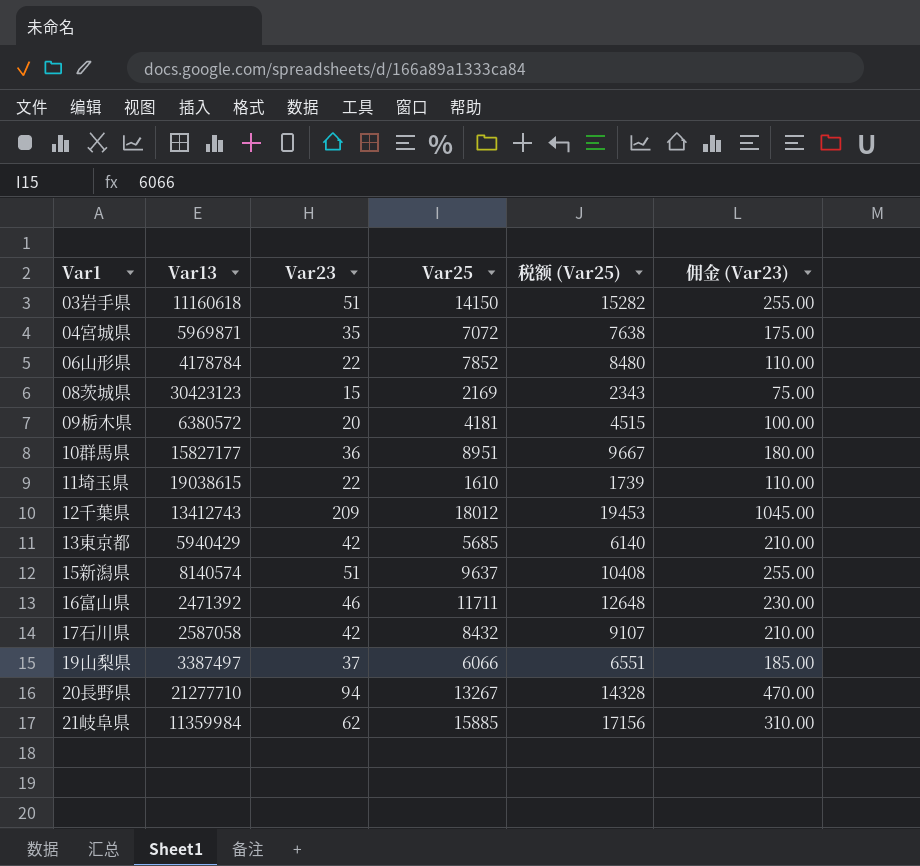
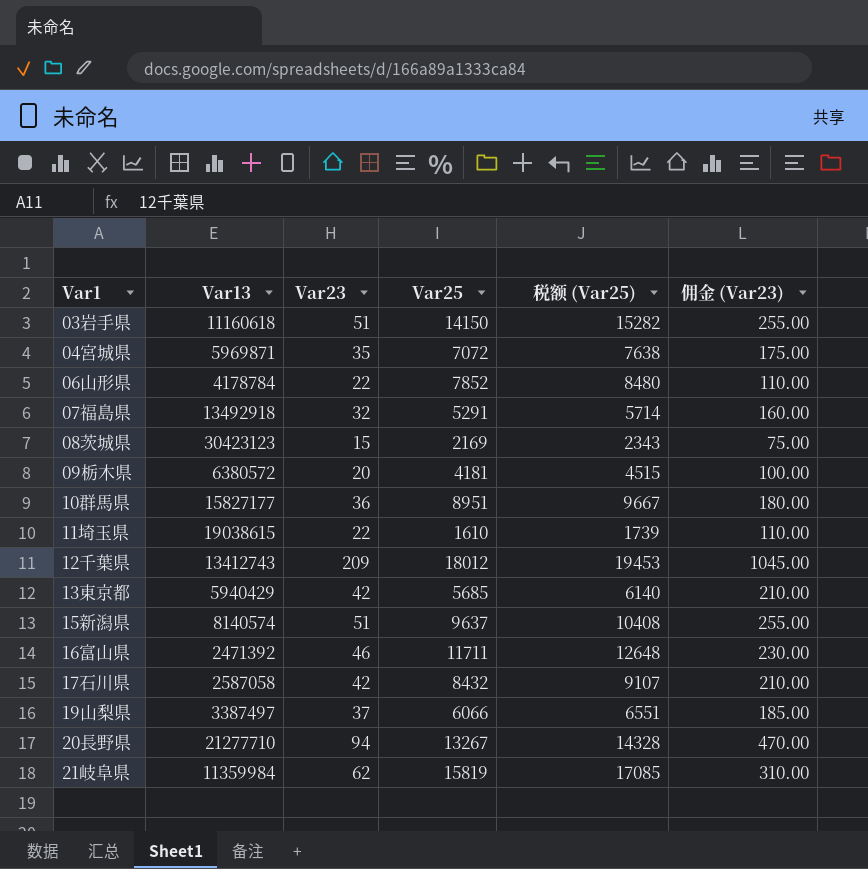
row 07福島県: none -> 13492918 | 32 | 5291 | 5714 | 160.00
21岐阜県 | Var25: 15885 -> 15819
21岐阜県 | 税额 (Var25): 17156 -> 17085

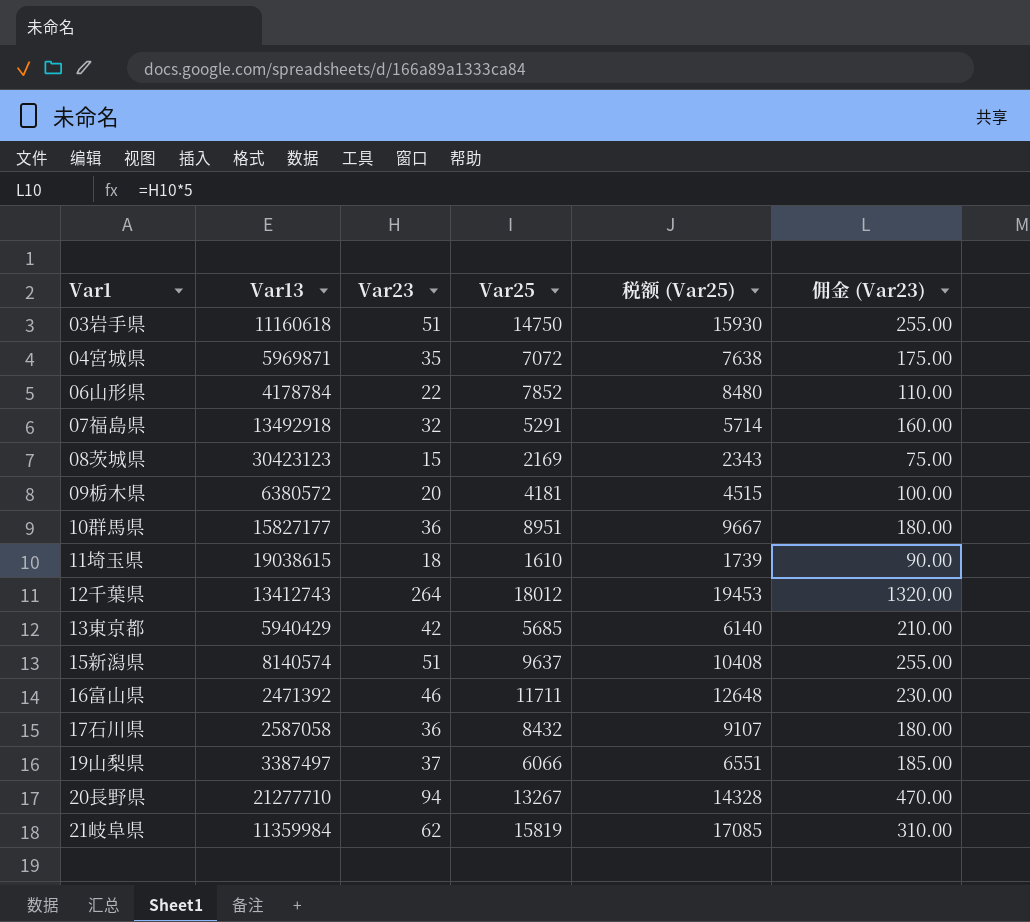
03岩手県 | Var25: 14150 -> 14750
03岩手県 | 税额 (Var25): 15282 -> 15930
11埼玉県 | Var23: 22 -> 18
11埼玉県 | 佣金 (Var23): 110.00 -> 90.00
12千葉県 | Var23: 209 -> 264
12千葉県 | 佣金 (Var23): 1045.00 -> 1320.00
17石川県 | Var23: 42 -> 36
17石川県 | 佣金 (Var23): 210.00 -> 180.00

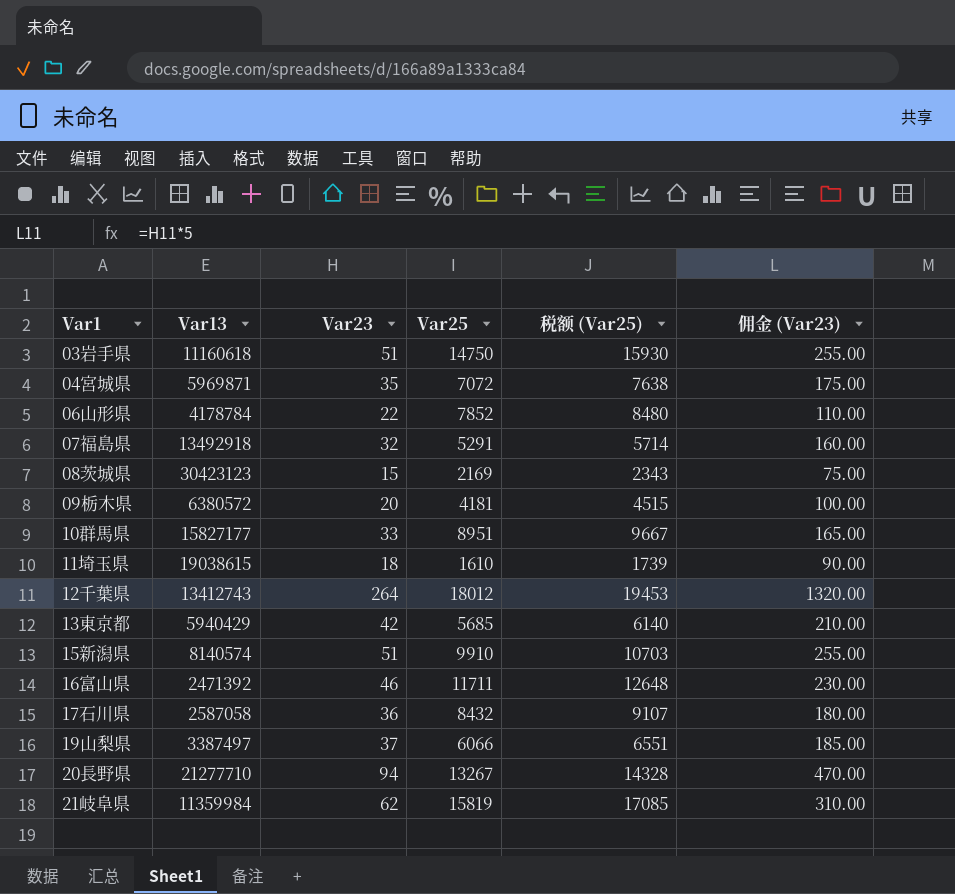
10群馬県 | Var23: 36 -> 33
10群馬県 | 佣金 (Var23): 180.00 -> 165.00
15新潟県 | Var25: 9637 -> 9910
15新潟県 | 税额 (Var25): 10408 -> 10703

